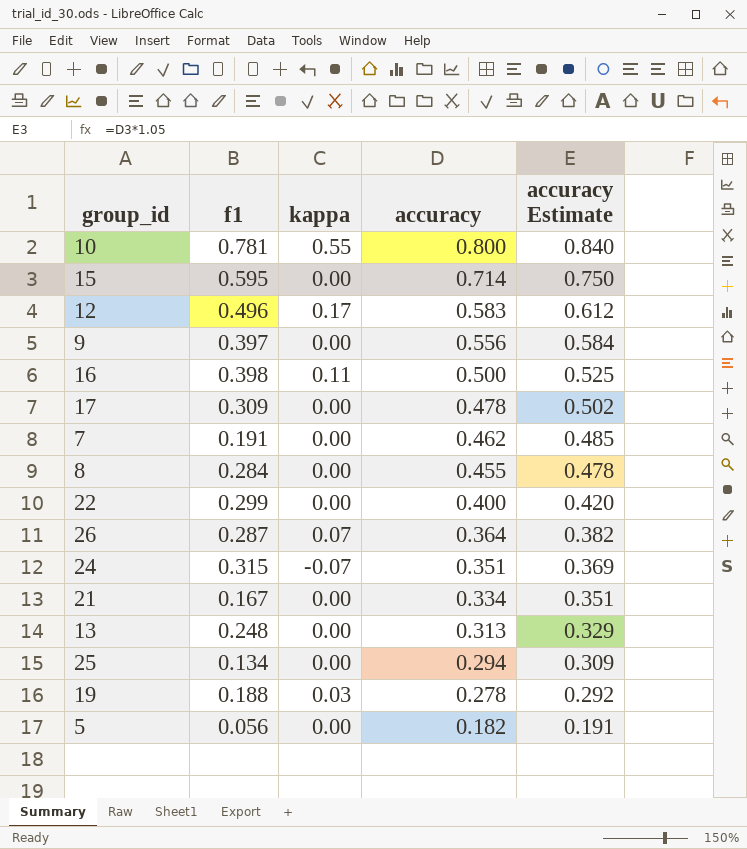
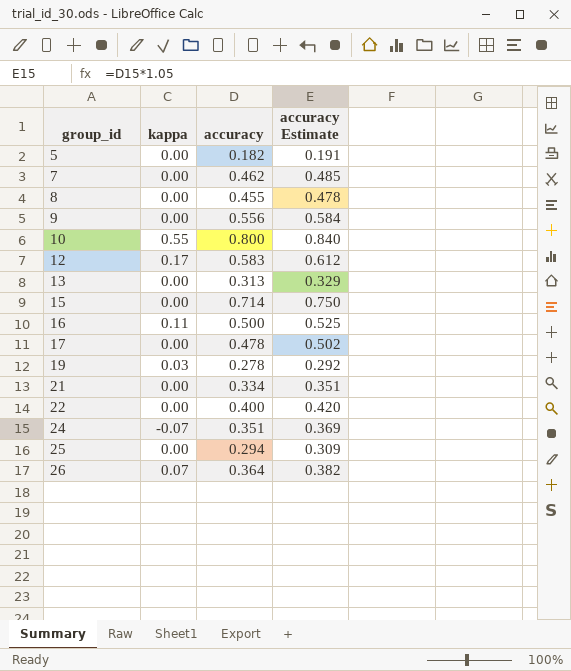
row order: accuracy descending -> group_id ascending
column f1 | position: 2 -> none

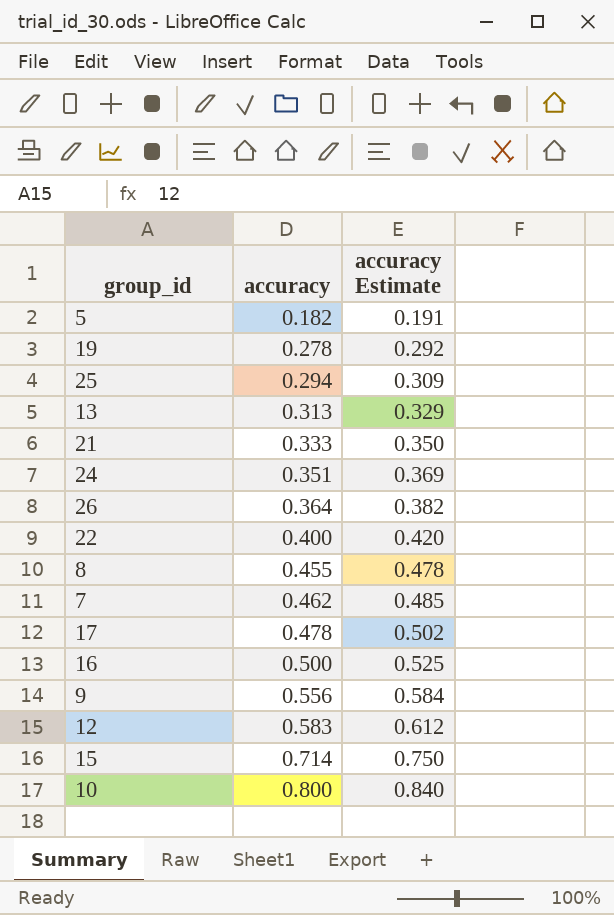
row order: group_id ascending -> accuracy ascending
column kappa | position: 2 -> none
21 | accuracy: 0.334 -> 0.333
21 | accuracy Estimate: 0.351 -> 0.350

